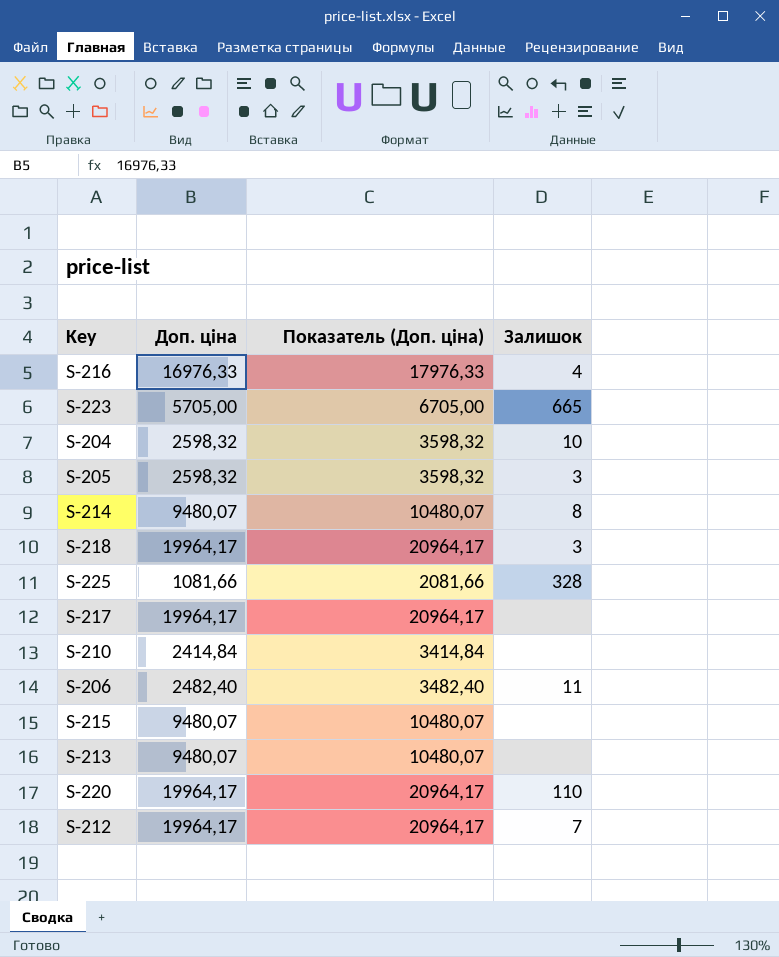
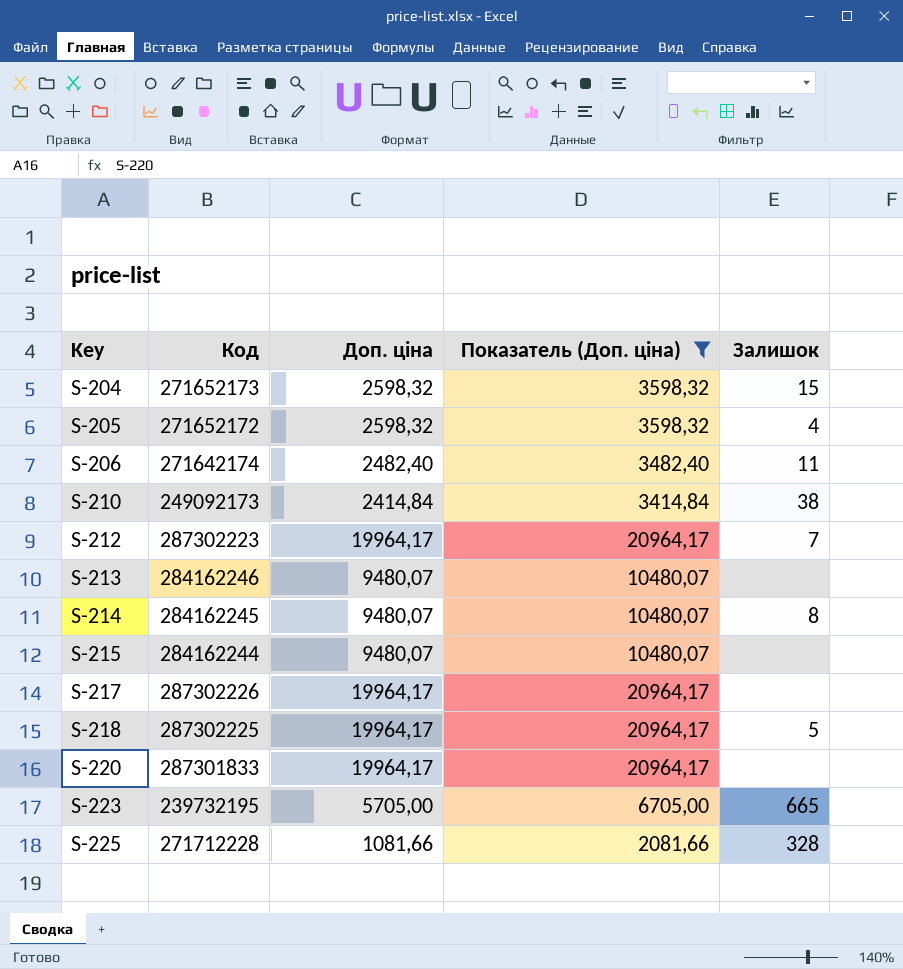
filter: none -> Показатель (Доп. ціна) != 17976,33
row order: none -> Key ascending
column Код | position: none -> 2
S-204 | Залишок: 10 -> 15
S-205 | Залишок: 3 -> 4
S-210 | Залишок: none -> 38
S-218 | Залишок: 3 -> 5
S-220 | Залишок: 110 -> none

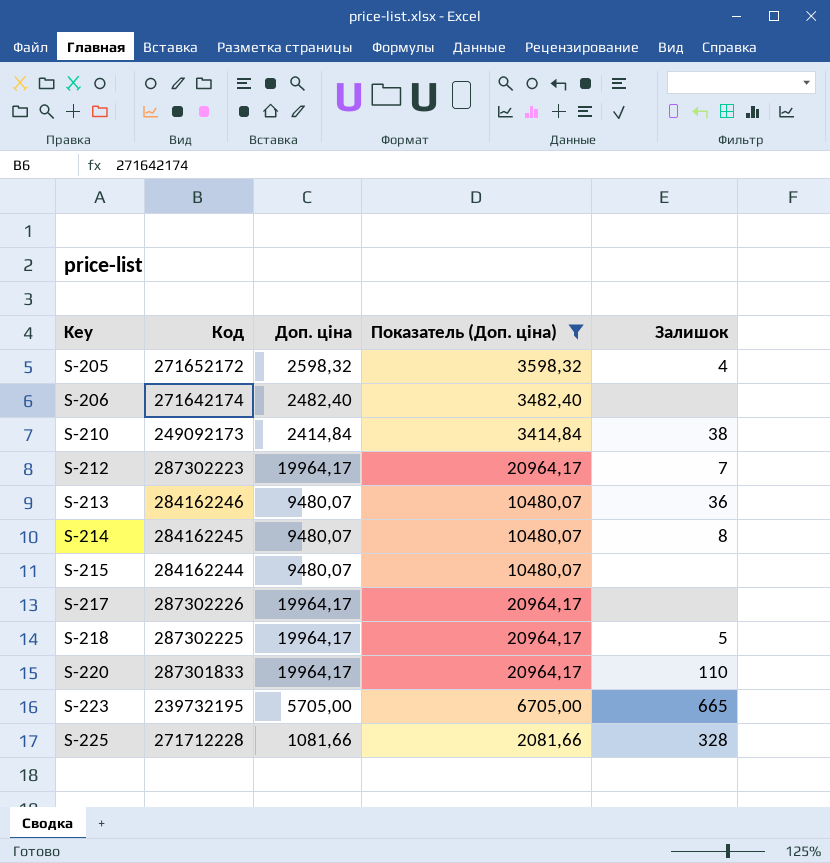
row S-204: 271652173 | 2598,32 | 3598,32 | 15 -> none
S-206 | Залишок: 11 -> none
S-213 | Залишок: none -> 36
S-220 | Залишок: none -> 110

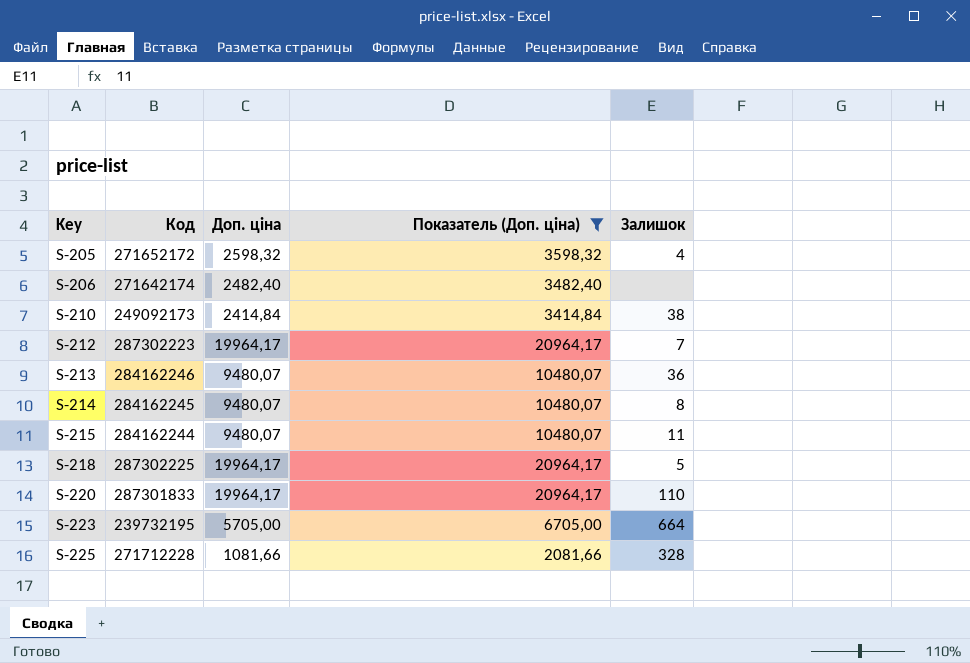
row S-217: 287302226 | 19964,17 | 20964,17 | none -> none
S-215 | Залишок: none -> 11
S-223 | Залишок: 665 -> 664

